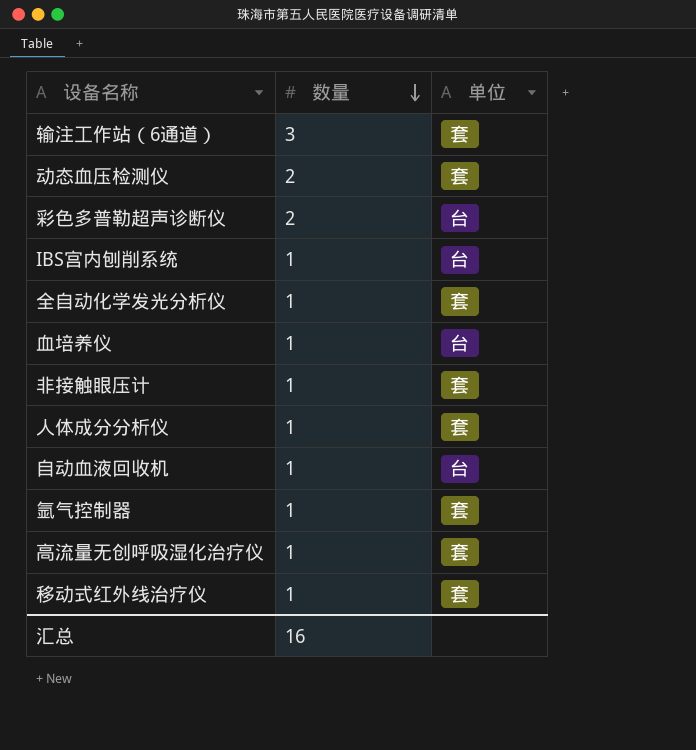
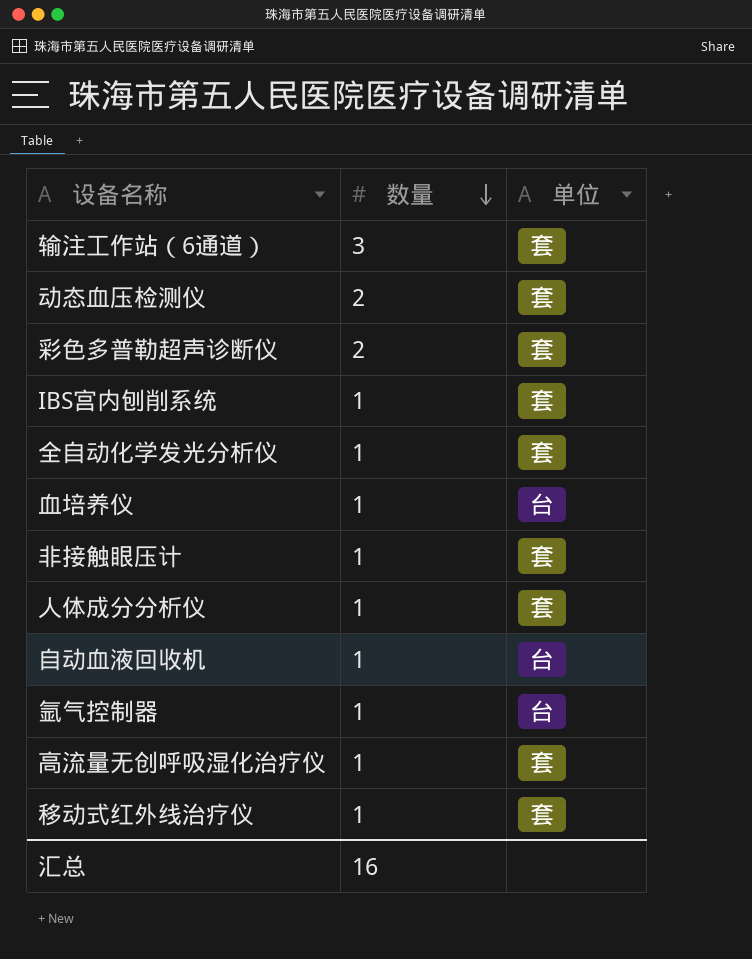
彩色多普勒超声诊断仪 | 单位: 台 -> 套
IBS宫内刨削系统 | 单位: 台 -> 套
氩气控制器 | 单位: 套 -> 台

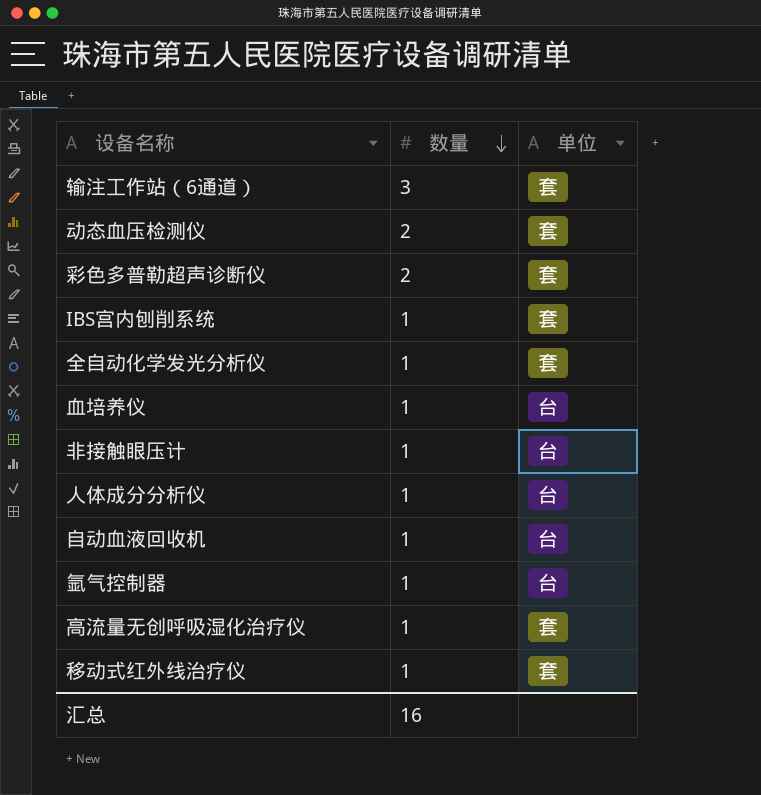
非接触眼压计 | 单位: 套 -> 台
人体成分分析仪 | 单位: 套 -> 台

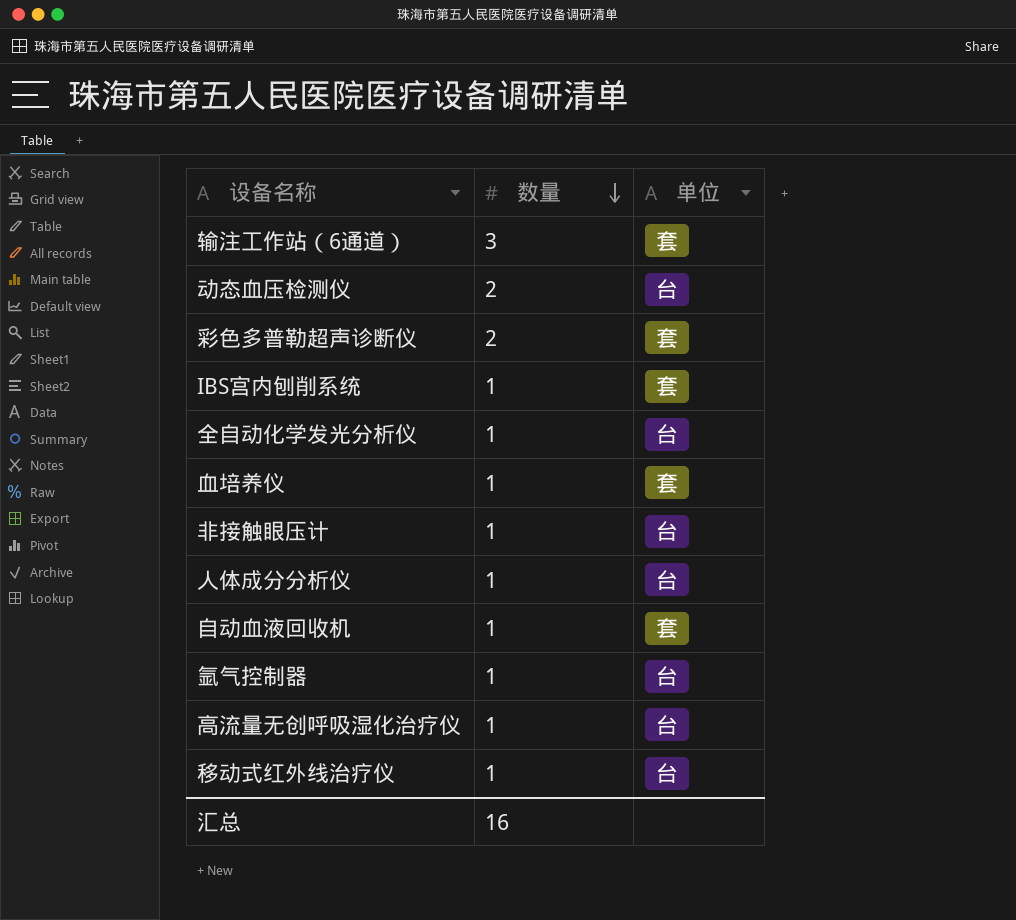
动态血压检测仪 | 单位: 套 -> 台
全自动化学发光分析仪 | 单位: 套 -> 台
血培养仪 | 单位: 台 -> 套
自动血液回收机 | 单位: 台 -> 套
高流量无创呼吸湿化治疗仪 | 单位: 套 -> 台
移动式红外线治疗仪 | 单位: 套 -> 台

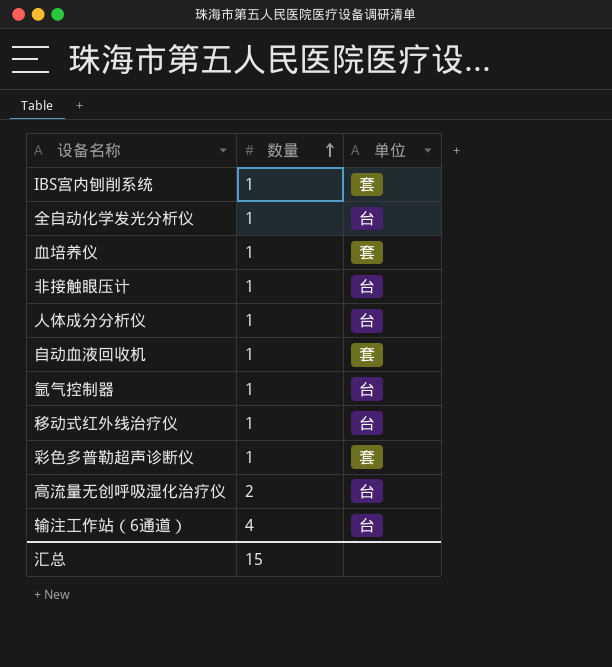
row order: 数量 descending -> 数量 ascending
row 动态血压检测仪: 2 | 台 -> none
彩色多普勒超声诊断仪 | 数量: 2 -> 1
高流量无创呼吸湿化治疗仪 | 数量: 1 -> 2
输注工作站（6通道） | 数量: 3 -> 4
输注工作站（6通道） | 单位: 套 -> 台
汇总 | 数量: 16 -> 15

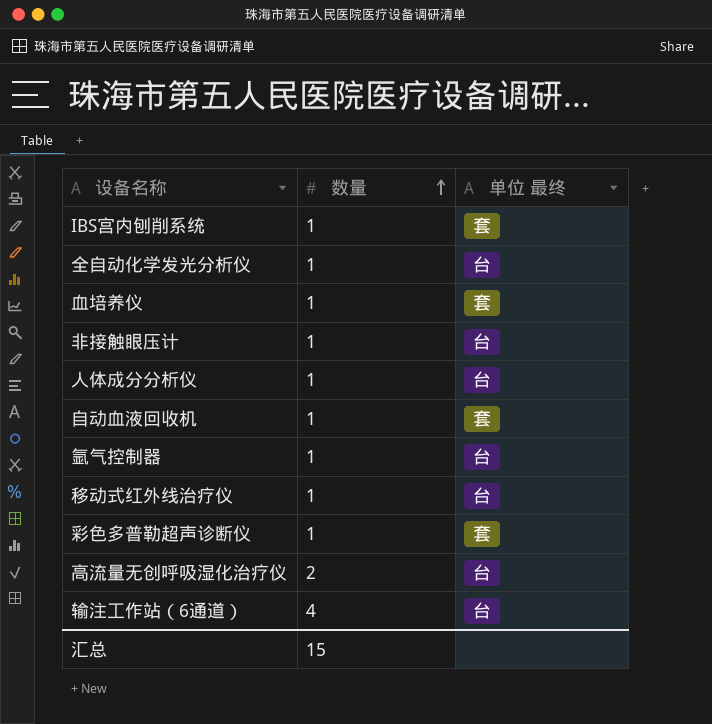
column name: 单位 -> 单位 最终

